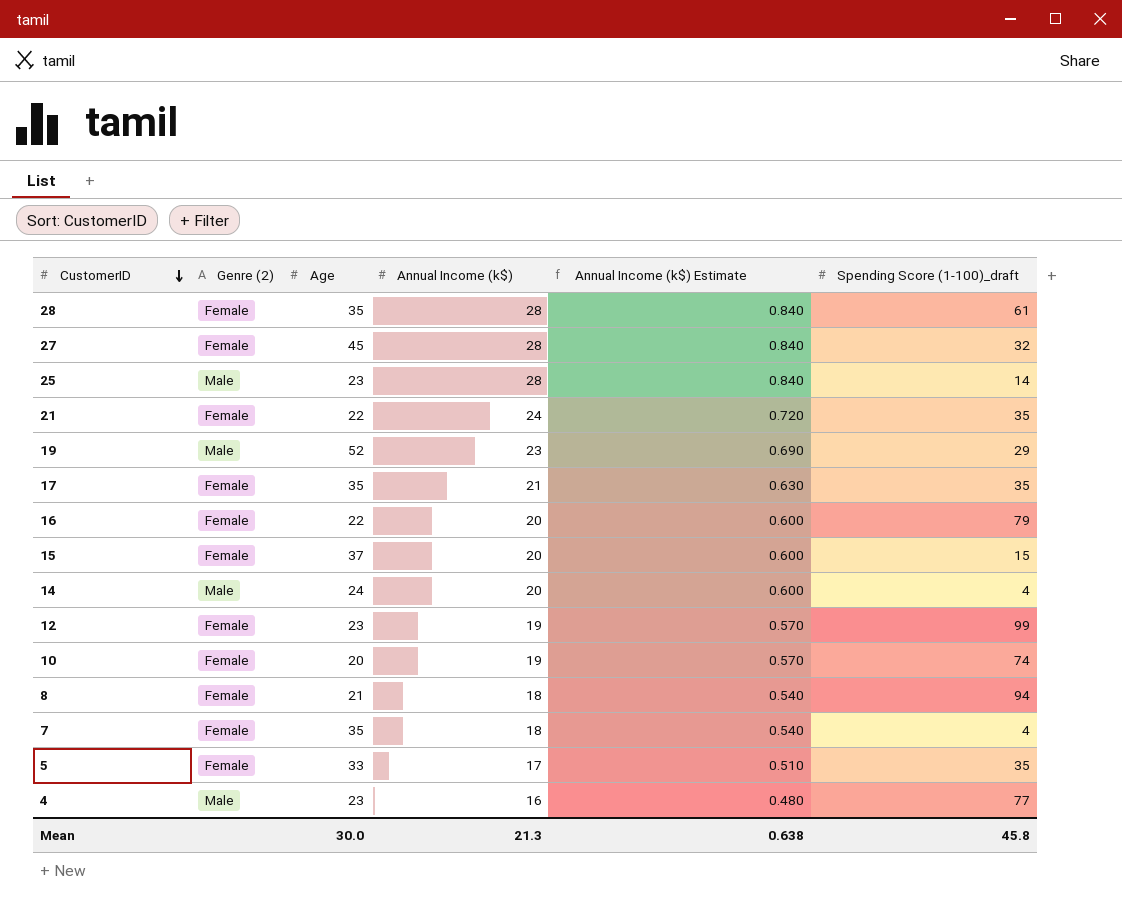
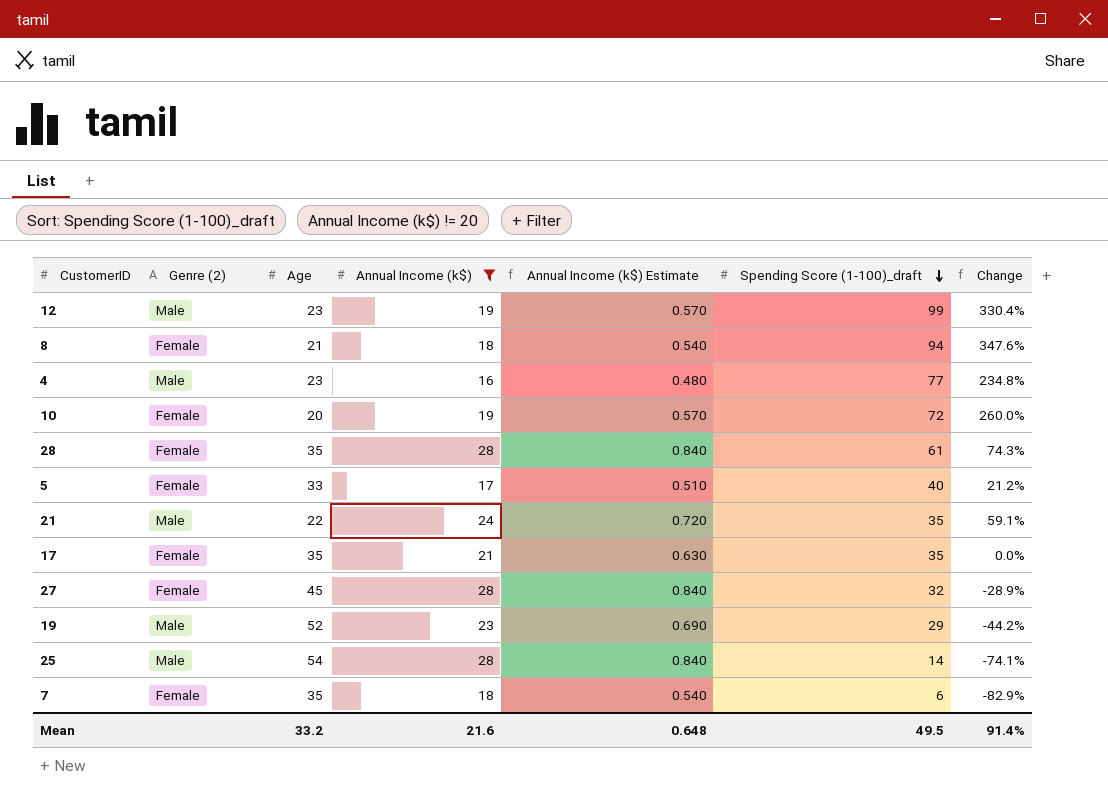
filter: none -> Annual Income (k$) != 20
row order: CustomerID descending -> Spending Score (1-100)_draft descending
column Change | formula: none -> ([Spending Score (1-100)_draft] - [Age]) / [Age]
12 | Genre (2): Female -> Male
10 | Spending Score (1-100)_draft: 74 -> 72
5 | Spending Score (1-100)_draft: 35 -> 40
21 | Genre (2): Female -> Male
25 | Age: 23 -> 54
7 | Spending Score (1-100)_draft: 4 -> 6
Mean | Age: 30.0 -> 33.2
Mean | Annual Income (k$): 21.3 -> 21.6
Mean | Annual Income (k$) Estimate: 0.638 -> 0.648
Mean | Spending Score (1-100)_draft: 45.8 -> 49.5

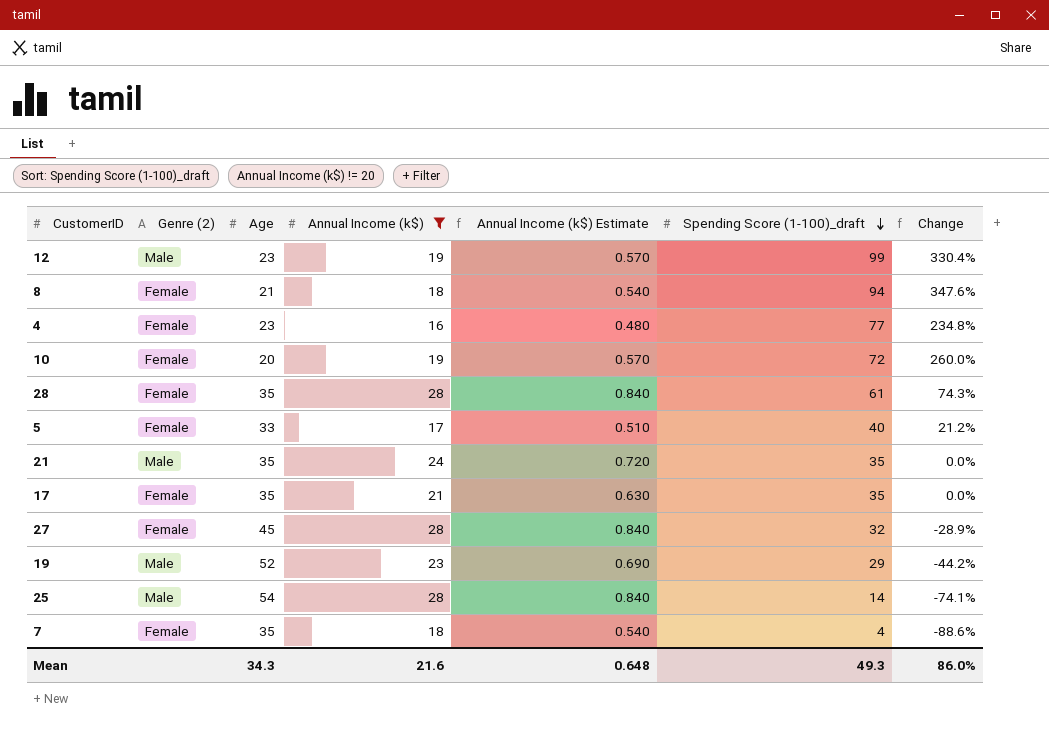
4 | Genre (2): Male -> Female
21 | Age: 22 -> 35
21 | Change: 59.1% -> 0.0%
7 | Spending Score (1-100)_draft: 6 -> 4
7 | Change: -82.9% -> -88.6%
Mean | Age: 33.2 -> 34.3
Mean | Spending Score (1-100)_draft: 49.5 -> 49.3
Mean | Change: 91.4% -> 86.0%

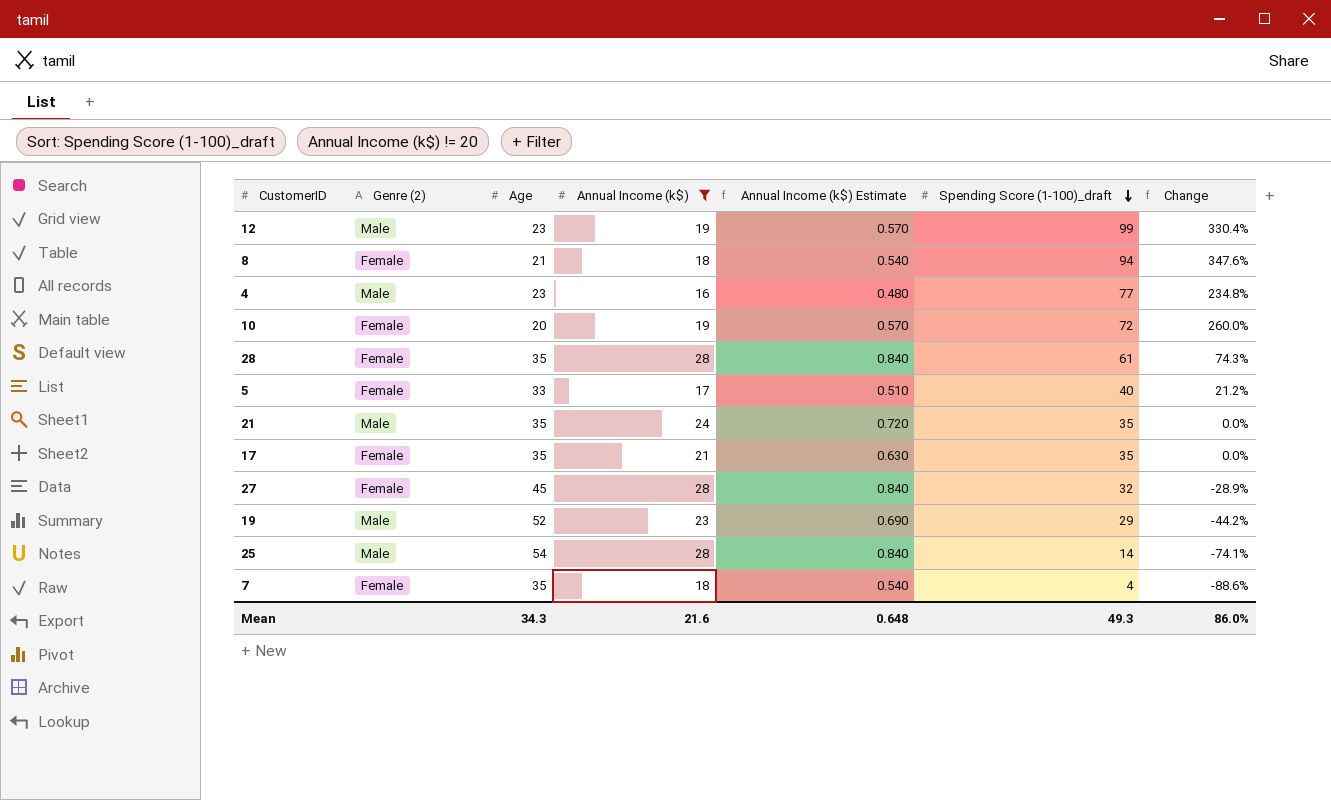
4 | Genre (2): Female -> Male

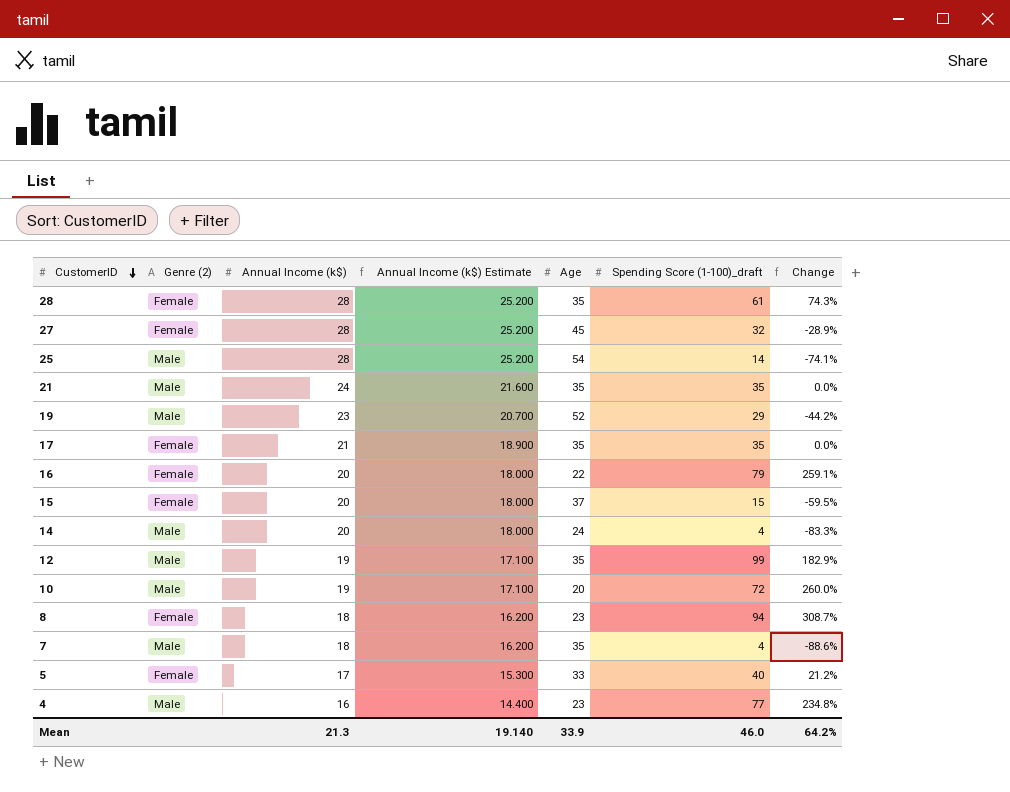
filter: Annual Income (k$) != 20 -> none
row order: Spending Score (1-100)_draft descending -> CustomerID descending
column Annual Income (k$) Estimate | formula: [Annual Income (k$)] * 0.03 -> [Annual Income (k$)] * 0.9
column Age | position: 3 -> 5
12 | Age: 23 -> 35
12 | Change: 330.4% -> 182.9%
10 | Genre (2): Female -> Male
8 | Age: 21 -> 23
8 | Change: 347.6% -> 308.7%
7 | Genre (2): Female -> Male
Mean | Annual Income (k$): 21.6 -> 21.3
Mean | Annual Income (k$) Estimate: 0.648 -> 19.140
Mean | Age: 34.3 -> 33.9
Mean | Spending Score (1-100)_draft: 49.3 -> 46.0
Mean | Change: 86.0% -> 64.2%

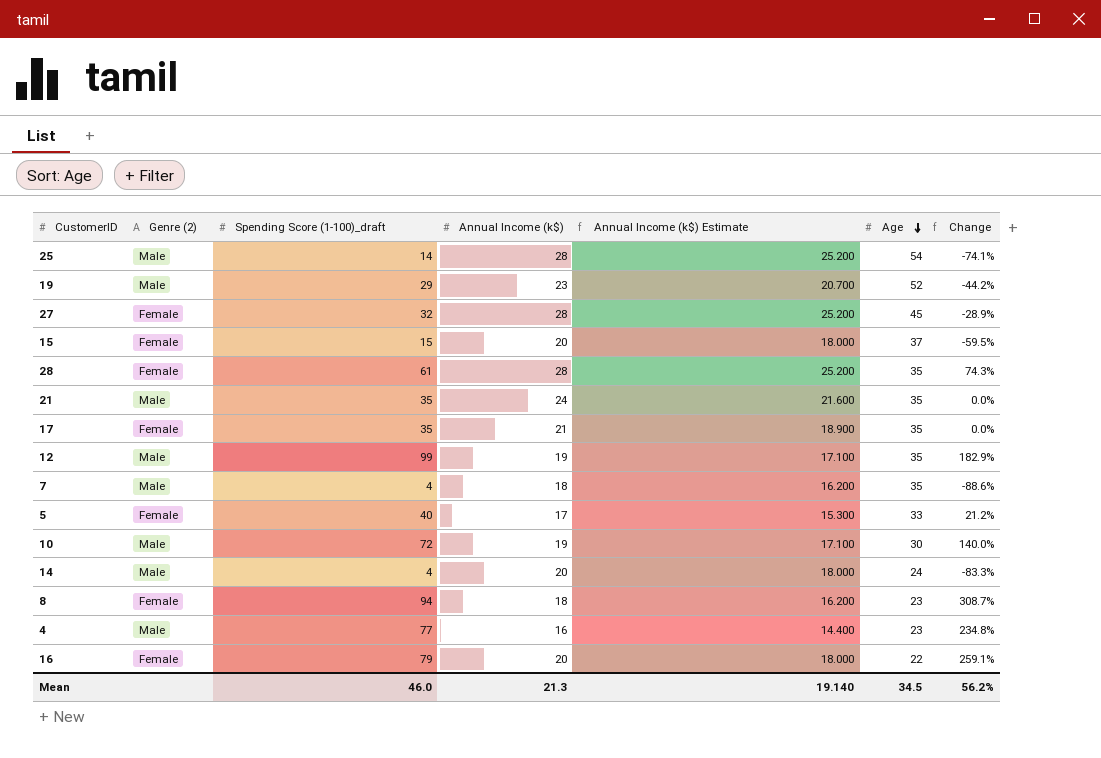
row order: CustomerID descending -> Age descending
column Spending Score (1-100)_draft | position: 6 -> 3
10 | Age: 20 -> 30
10 | Change: 260.0% -> 140.0%
Mean | Age: 33.9 -> 34.5
Mean | Change: 64.2% -> 56.2%

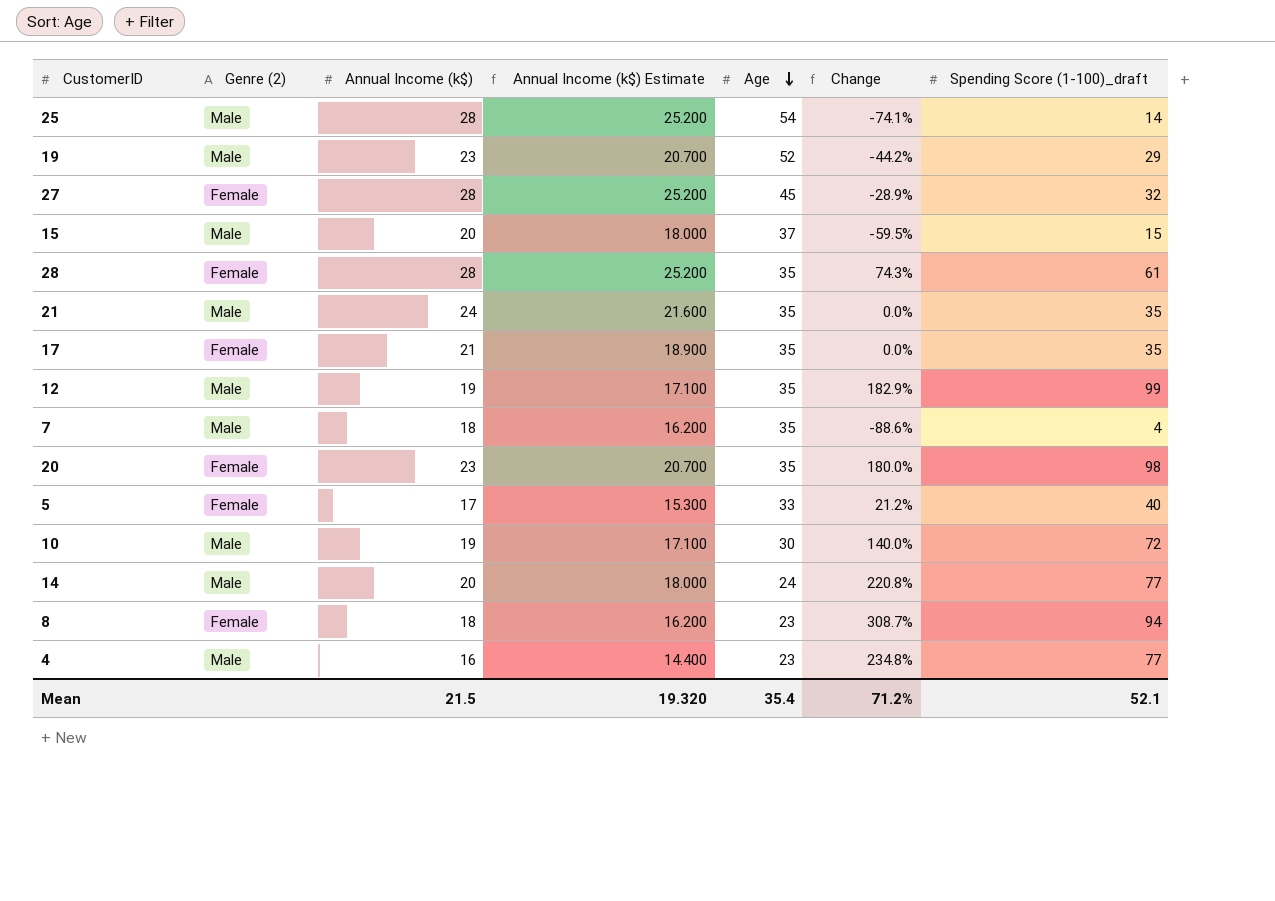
column Spending Score (1-100)_draft | position: 3 -> 7
row 16: Female | 79 | 20 | 18.000 | 22 | 259.1% -> none
15 | Genre (2): Female -> Male
row 20: none -> Female | 23 | 20.700 | 35 | 180.0% | 98
14 | Change: -83.3% -> 220.8%
14 | Spending Score (1-100)_draft: 4 -> 77
Mean | Annual Income (k$): 21.3 -> 21.5
Mean | Annual Income (k$) Estimate: 19.140 -> 19.320
Mean | Age: 34.5 -> 35.4
Mean | Change: 56.2% -> 71.2%
Mean | Spending Score (1-100)_draft: 46.0 -> 52.1

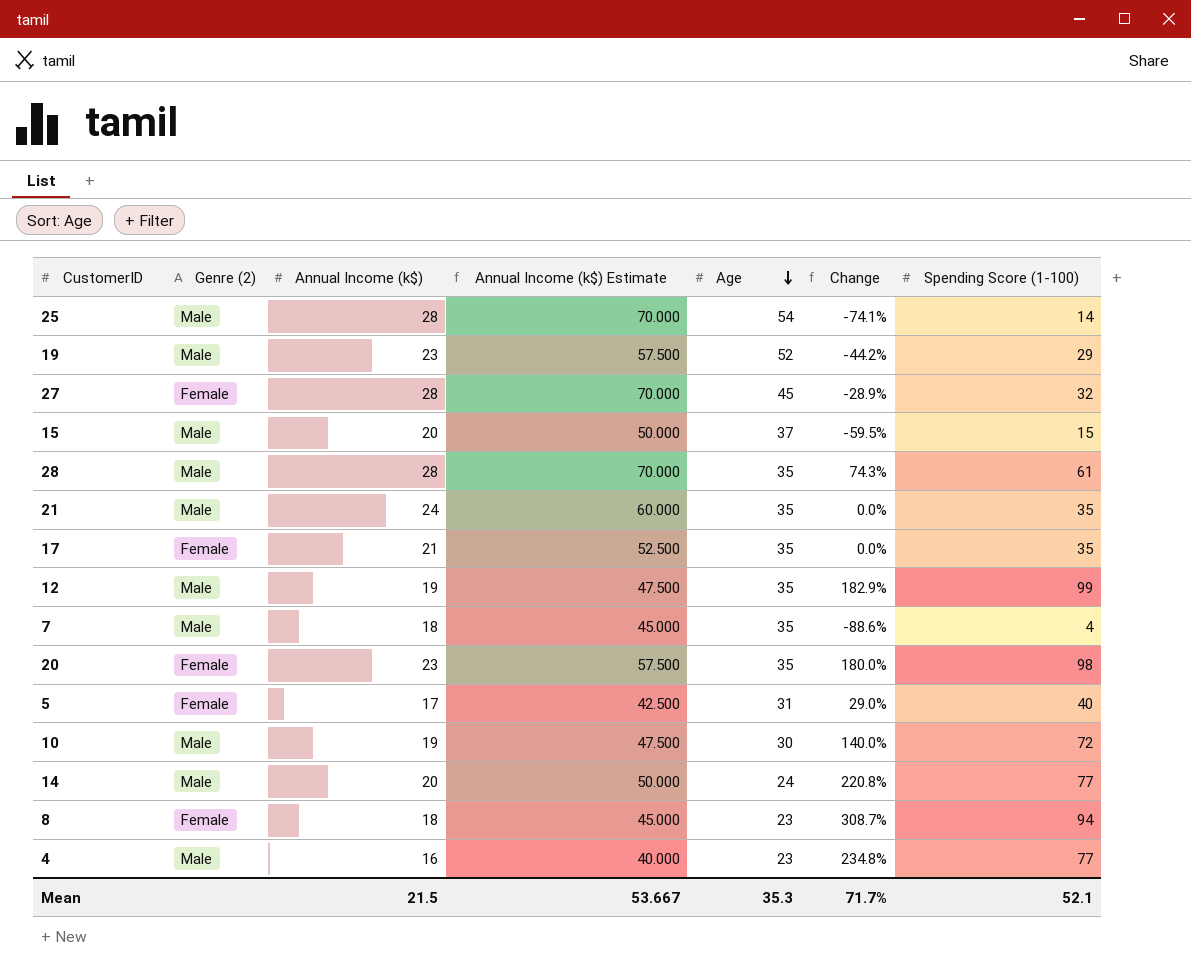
column Annual Income (k$) Estimate | formula: [Annual Income (k$)] * 0.9 -> [Annual Income (k$)] * 2.5
column name: Spending Score (1-100)_draft -> Spending Score (1-100)
28 | Genre (2): Female -> Male
5 | Age: 33 -> 31
5 | Change: 21.2% -> 29.0%
Mean | Annual Income (k$) Estimate: 19.320 -> 53.667
Mean | Age: 35.4 -> 35.3
Mean | Change: 71.2% -> 71.7%

